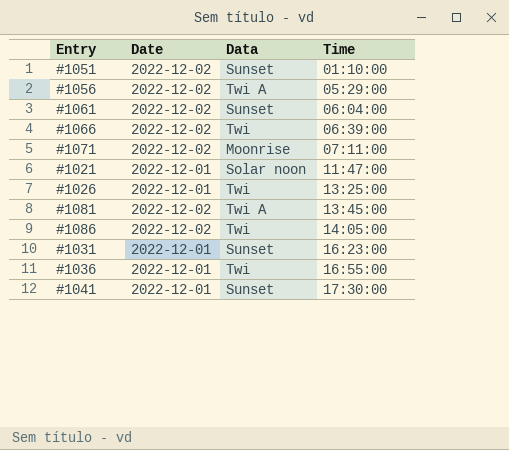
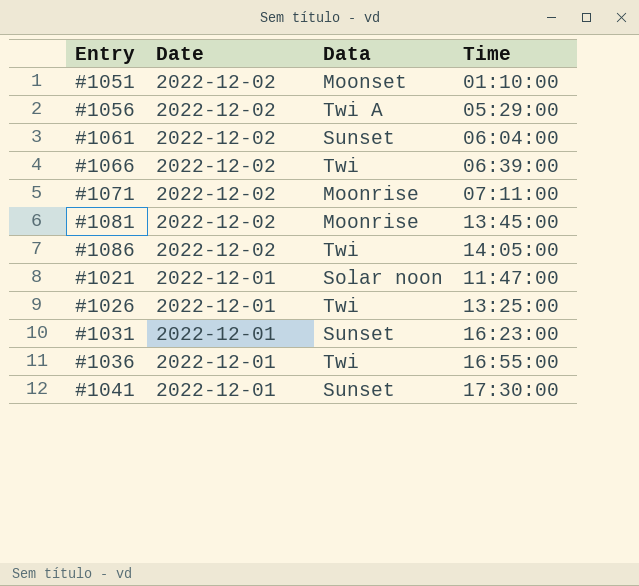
row order: Time ascending -> Date descending
#1051 | Data: Sunset -> Moonset
#1081 | Data: Twi A -> Moonrise

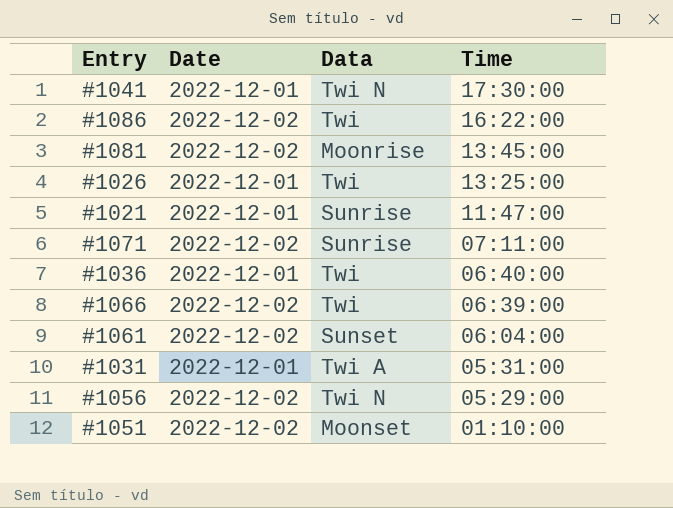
row order: Date descending -> Time descending
#1041 | Data: Sunset -> Twi N
#1086 | Time: 14:05:00 -> 16:22:00
#1021 | Data: Solar noon -> Sunrise
#1071 | Data: Moonrise -> Sunrise
#1036 | Time: 16:55:00 -> 06:40:00
#1031 | Data: Sunset -> Twi A
#1031 | Time: 16:23:00 -> 05:31:00
#1056 | Data: Twi A -> Twi N

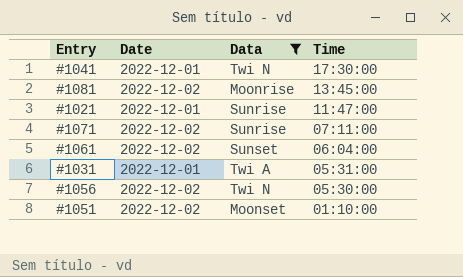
filter: none -> Data != Twi
#1056 | Time: 05:29:00 -> 05:30:00

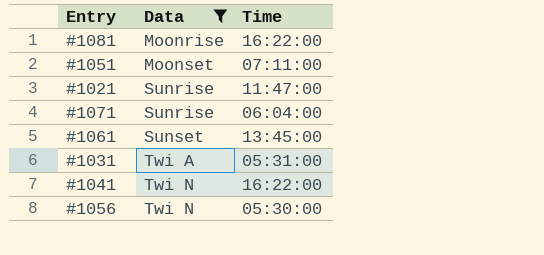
row order: Time descending -> Data ascending
column Date | position: 2 -> none
#1081 | Time: 13:45:00 -> 16:22:00
#1051 | Time: 01:10:00 -> 07:11:00
#1071 | Time: 07:11:00 -> 06:04:00
#1061 | Time: 06:04:00 -> 13:45:00
#1041 | Time: 17:30:00 -> 16:22:00

